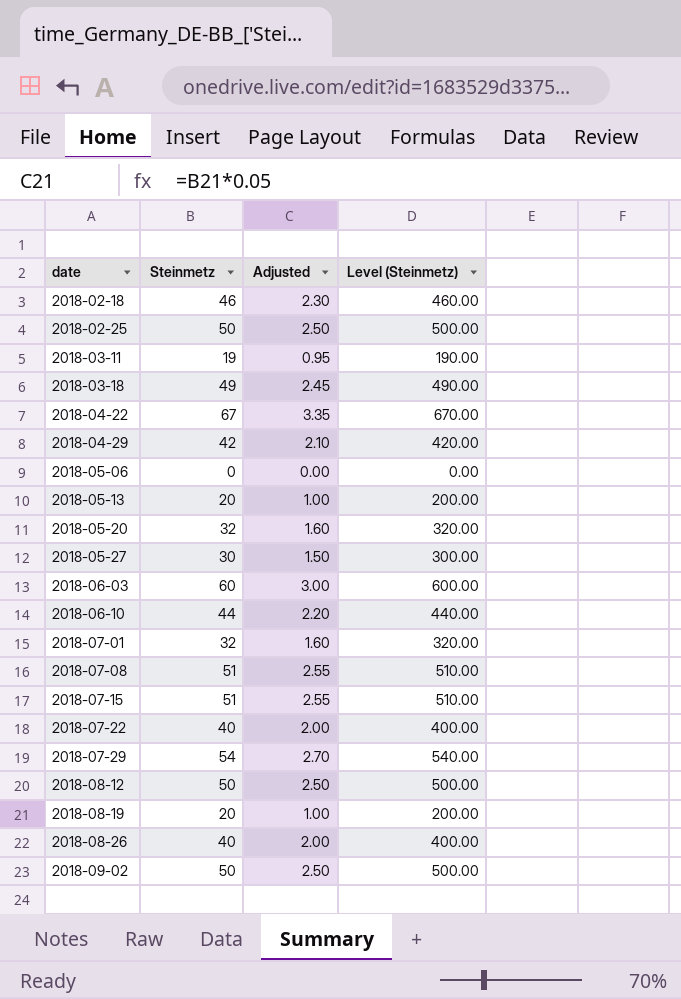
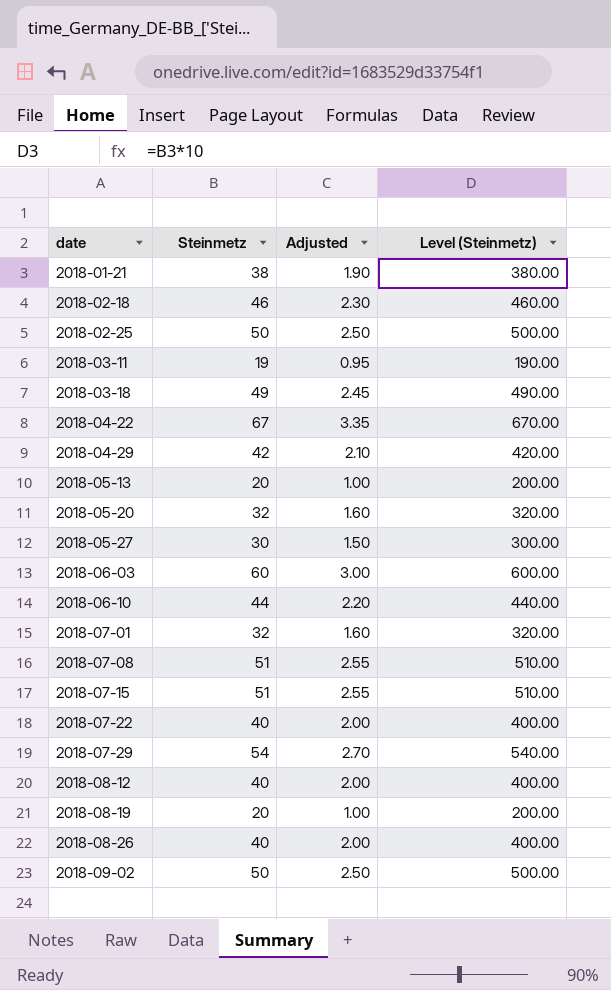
row 2018-05-06: 0 | 0.00 | 0.00 -> none
row 2018-01-21: none -> 38 | 1.90 | 380.00
2018-08-12 | Steinmetz: 50 -> 40
2018-08-12 | Adjusted: 2.50 -> 2.00
2018-08-12 | Level (Steinmetz): 500.00 -> 400.00

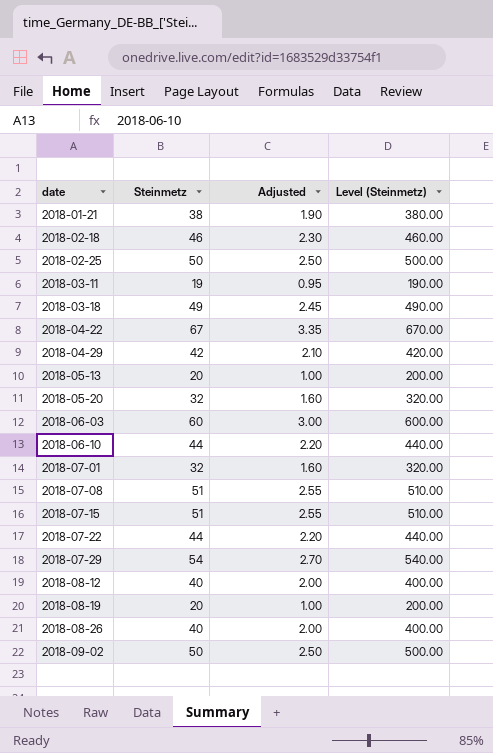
row 2018-05-27: 30 | 1.50 | 300.00 -> none
2018-07-22 | Steinmetz: 40 -> 44
2018-07-22 | Adjusted: 2.00 -> 2.20
2018-07-22 | Level (Steinmetz): 400.00 -> 440.00

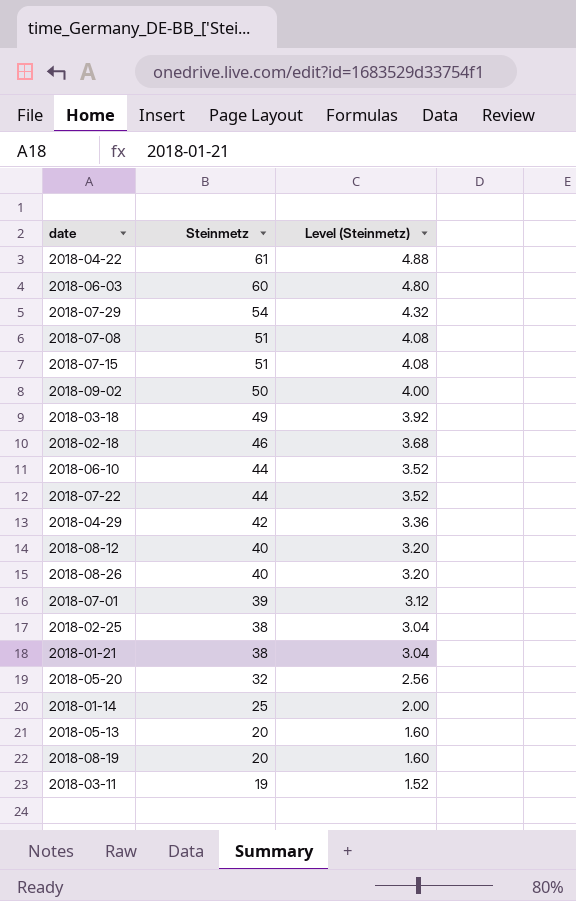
row order: date ascending -> Steinmetz descending
column Adjusted | formula: [Steinmetz] * 0.05 -> none
column Level (Steinmetz) | formula: [Steinmetz] * 10 -> [Steinmetz] * 0.08
2018-04-22 | Steinmetz: 67 -> 61
2018-07-01 | Steinmetz: 32 -> 39
2018-02-25 | Steinmetz: 50 -> 38
row 2018-01-14: none -> 25 | 2.00

